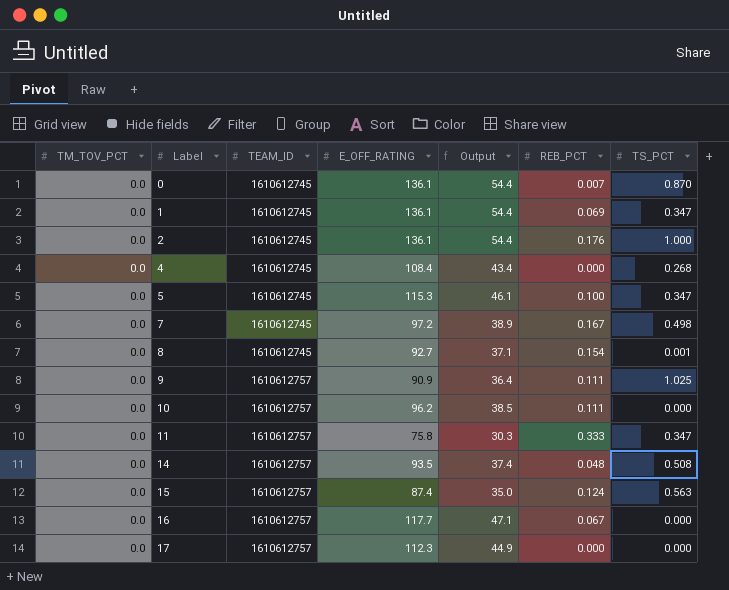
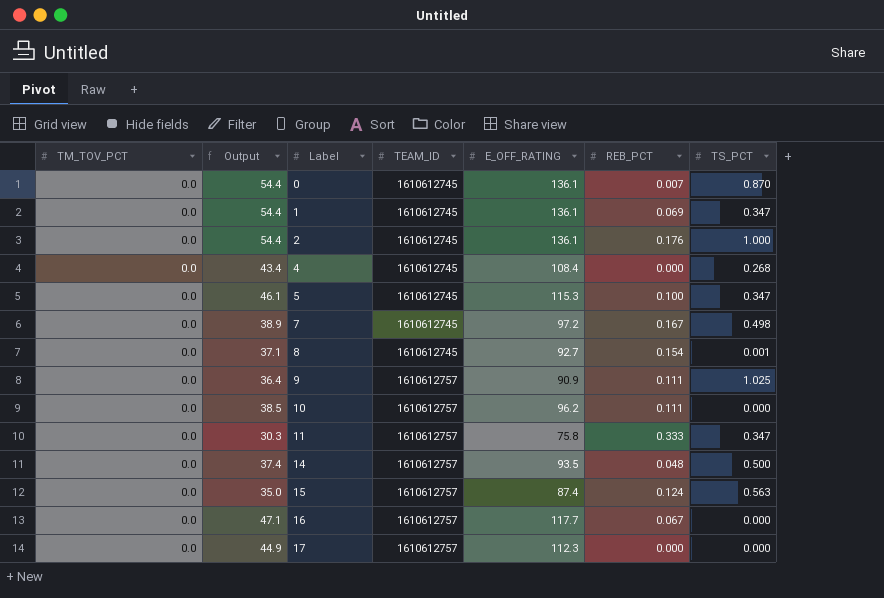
column Output | position: 5 -> 2
14 | TS_PCT: 0.508 -> 0.500

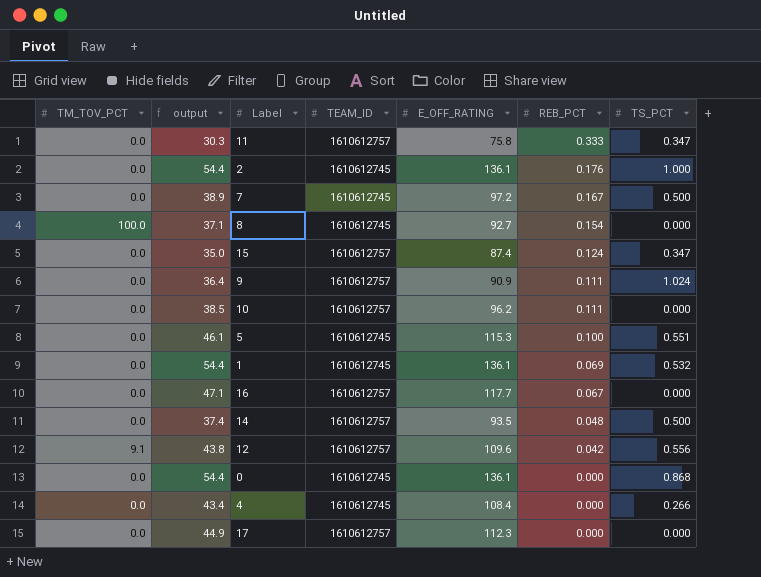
row order: Label ascending -> REB_PCT descending
column name: Output -> output
7 | TS_PCT: 0.498 -> 0.500
8 | TM_TOV_PCT: 0.0 -> 100.0
8 | TS_PCT: 0.001 -> 0.000
15 | TS_PCT: 0.563 -> 0.347
9 | TS_PCT: 1.025 -> 1.024
5 | TS_PCT: 0.347 -> 0.551
1 | TS_PCT: 0.347 -> 0.532
row 12: none -> 9.1 | 43.8 | 1610612757 | 109.6 | 0.042 | 0.556
0 | REB_PCT: 0.007 -> 0.000
0 | TS_PCT: 0.870 -> 0.868
4 | TS_PCT: 0.268 -> 0.266

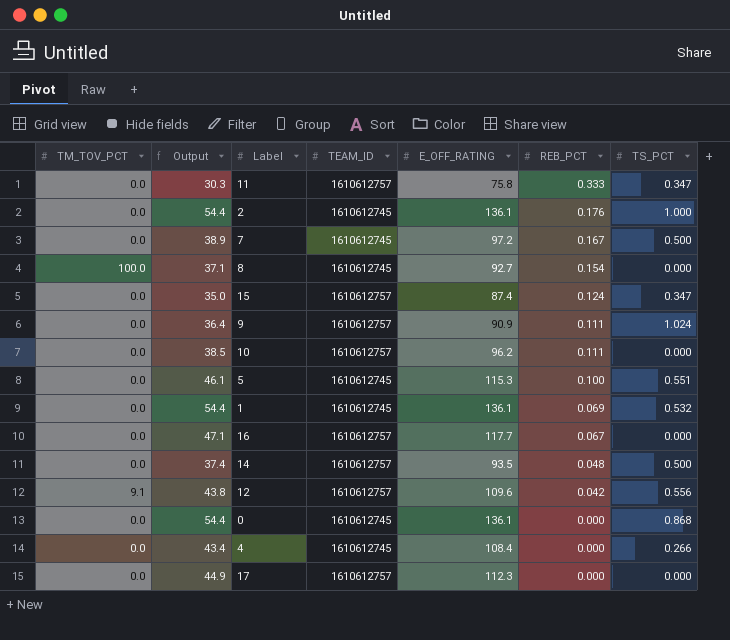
column name: output -> Output

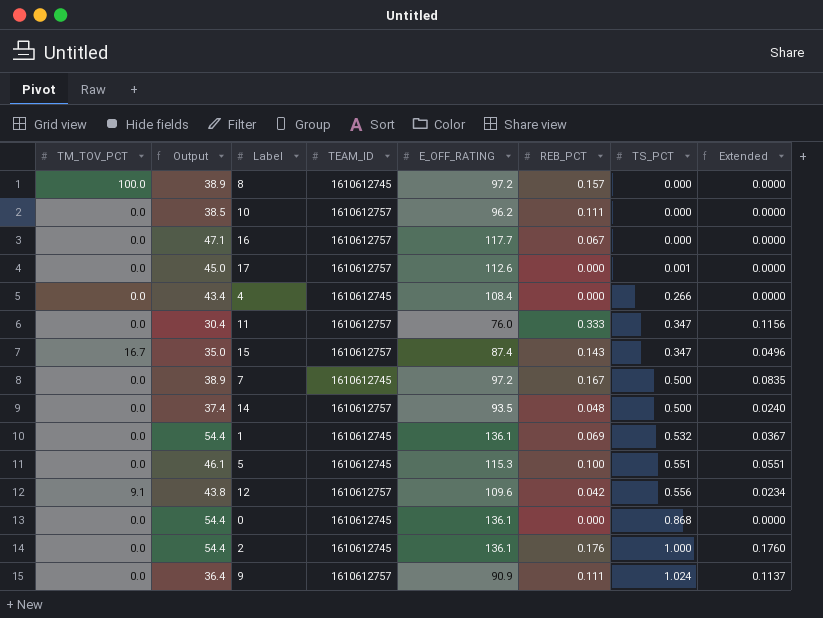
row order: REB_PCT descending -> TS_PCT ascending
column Extended | formula: none -> [REB_PCT] * [TS_PCT]
8 | Output: 37.1 -> 38.9
8 | E_OFF_RATING: 92.7 -> 97.2
8 | REB_PCT: 0.154 -> 0.157
17 | Output: 44.9 -> 45.0
17 | E_OFF_RATING: 112.3 -> 112.6
17 | TS_PCT: 0.000 -> 0.001
11 | Output: 30.3 -> 30.4
11 | E_OFF_RATING: 75.8 -> 76.0
15 | TM_TOV_PCT: 0.0 -> 16.7
15 | REB_PCT: 0.124 -> 0.143

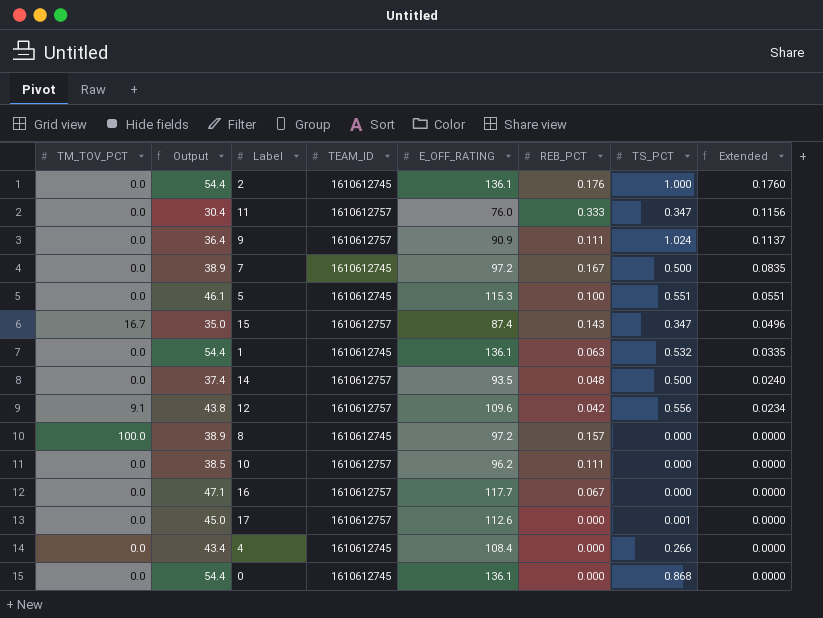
row order: TS_PCT ascending -> Extended descending
1 | REB_PCT: 0.069 -> 0.063
1 | Extended: 0.0367 -> 0.0335

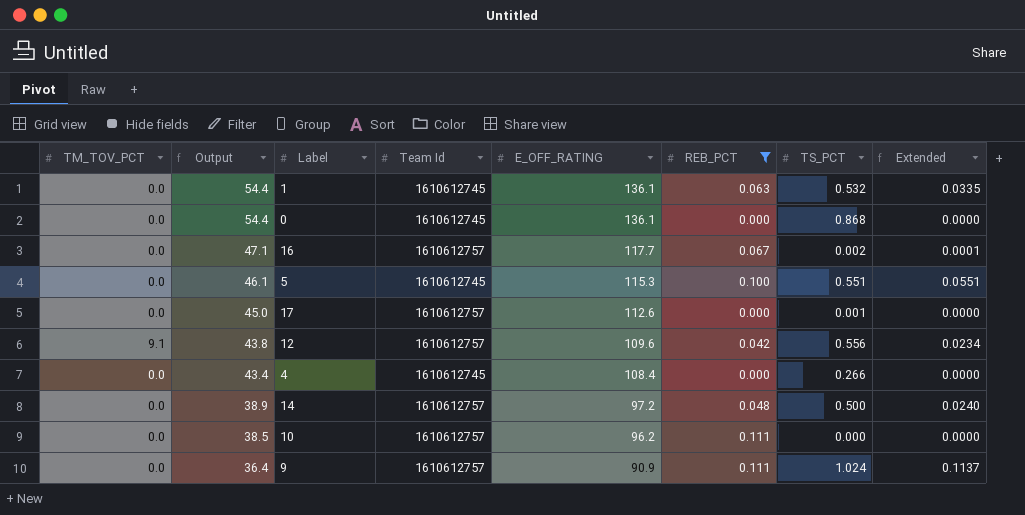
filter: none -> REB_PCT <= 0.111
row order: Extended descending -> Output descending
column name: TEAM_ID -> Team Id
16 | TS_PCT: 0.000 -> 0.002
16 | Extended: 0.0000 -> 0.0001
14 | Output: 37.4 -> 38.9
14 | E_OFF_RATING: 93.5 -> 97.2

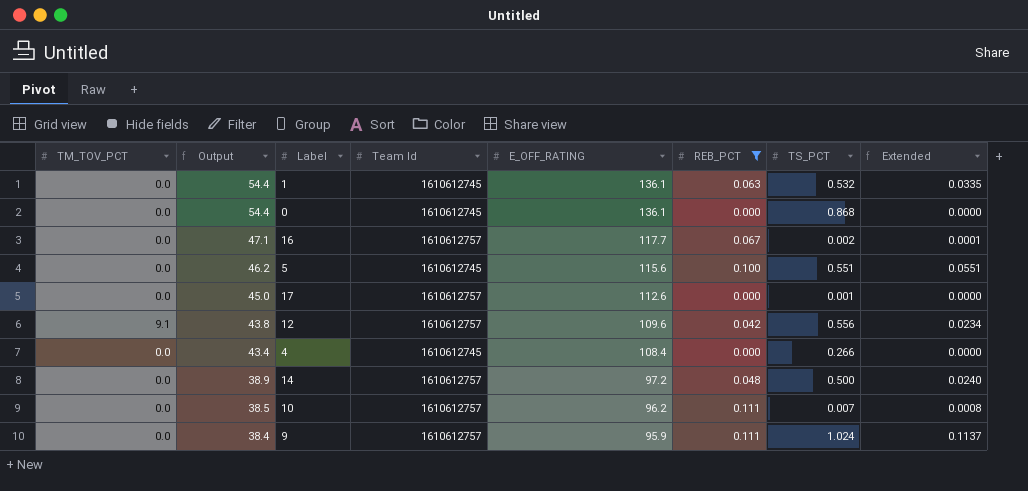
5 | Output: 46.1 -> 46.2
5 | E_OFF_RATING: 115.3 -> 115.6
10 | TS_PCT: 0.000 -> 0.007
10 | Extended: 0.0000 -> 0.0008
9 | Output: 36.4 -> 38.4
9 | E_OFF_RATING: 90.9 -> 95.9

